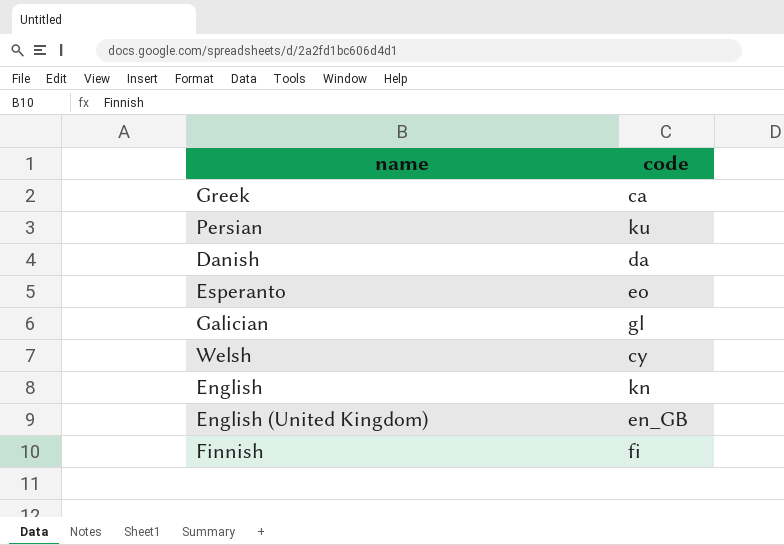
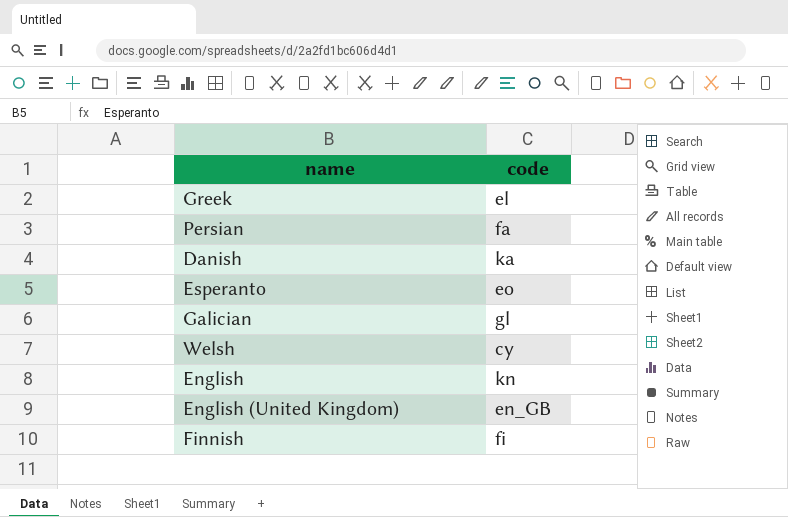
Greek | code: ca -> el
Persian | code: ku -> fa
Danish | code: da -> ka

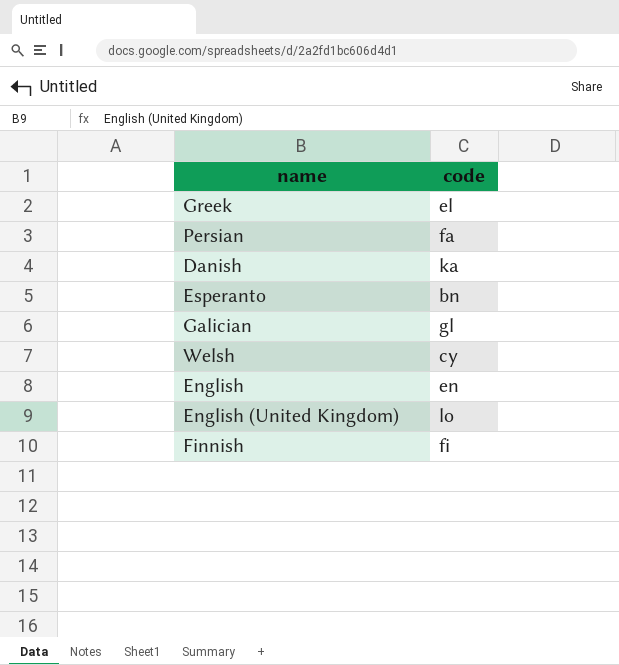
Esperanto | code: eo -> bn
English | code: kn -> en
English (United Kingdom) | code: en_GB -> lo

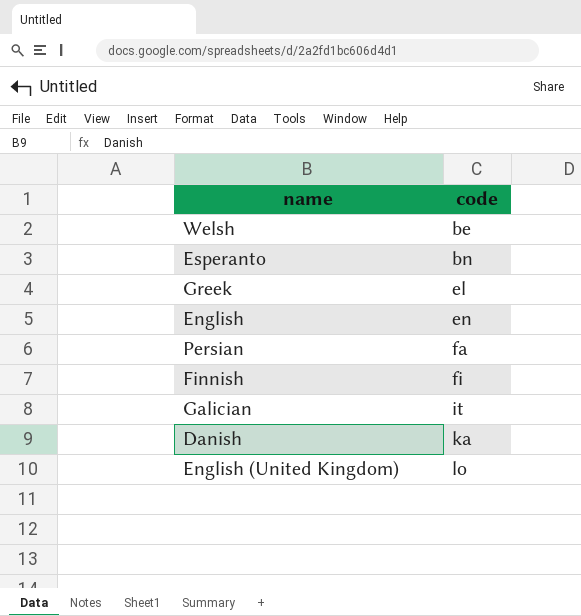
row order: none -> code ascending
Welsh | code: cy -> be
Galician | code: gl -> it

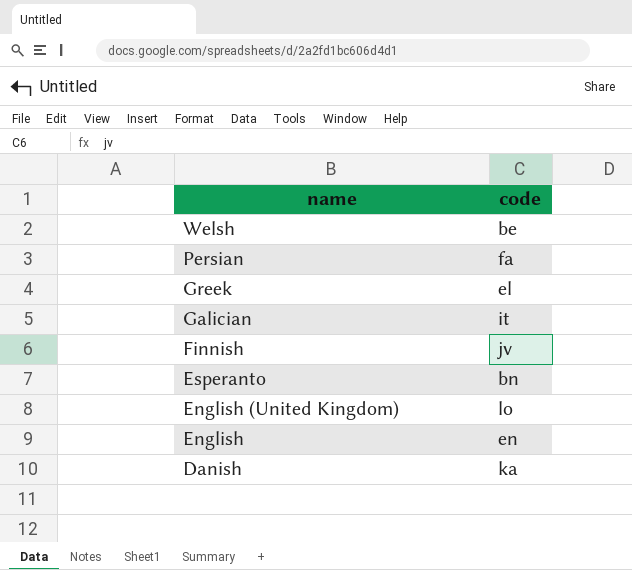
row order: code ascending -> name descending
Finnish | code: fi -> jv

